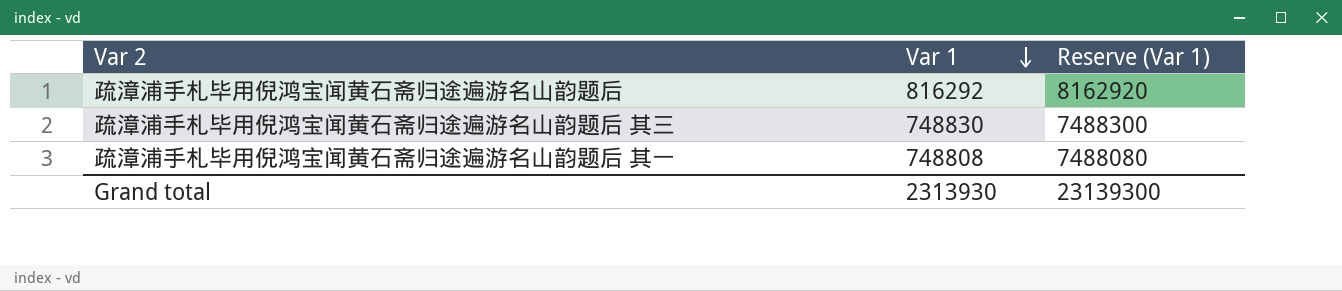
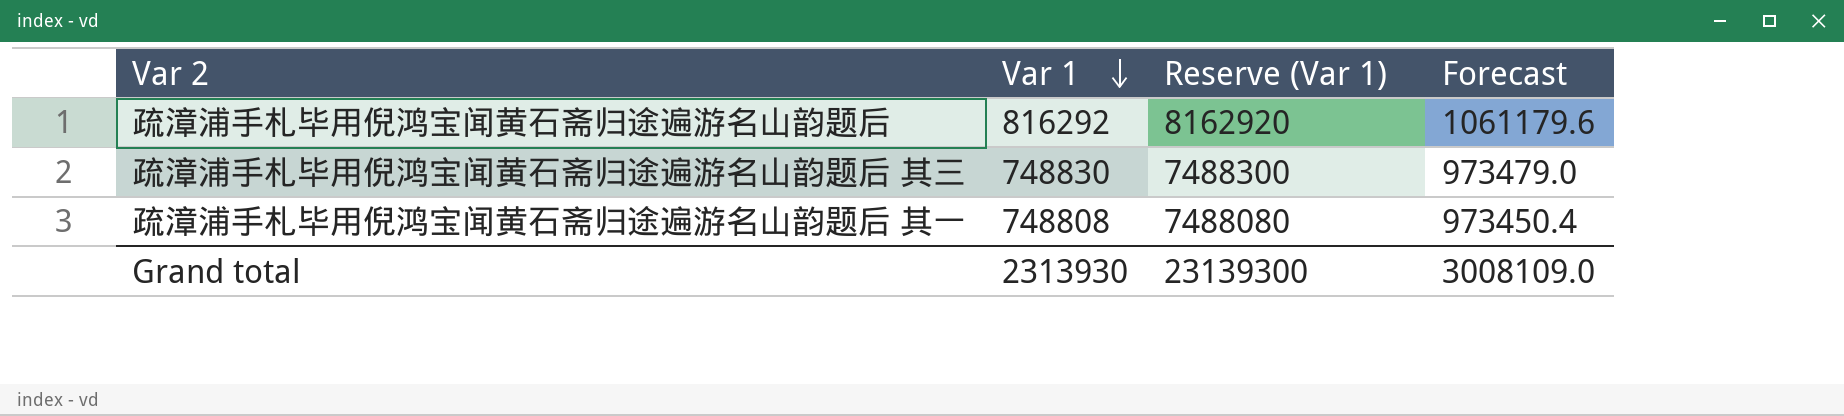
column Forecast | formula: none -> [Var 1] * 1.3

